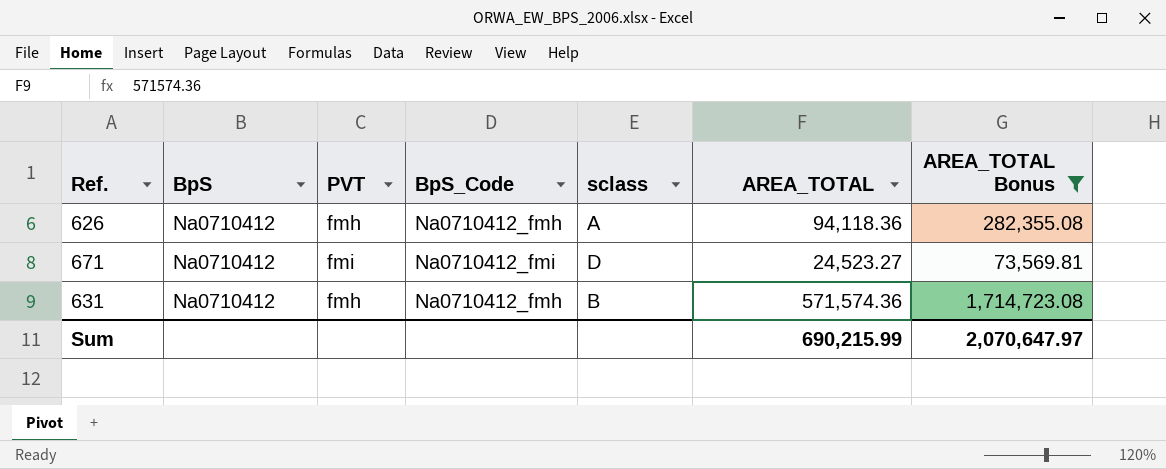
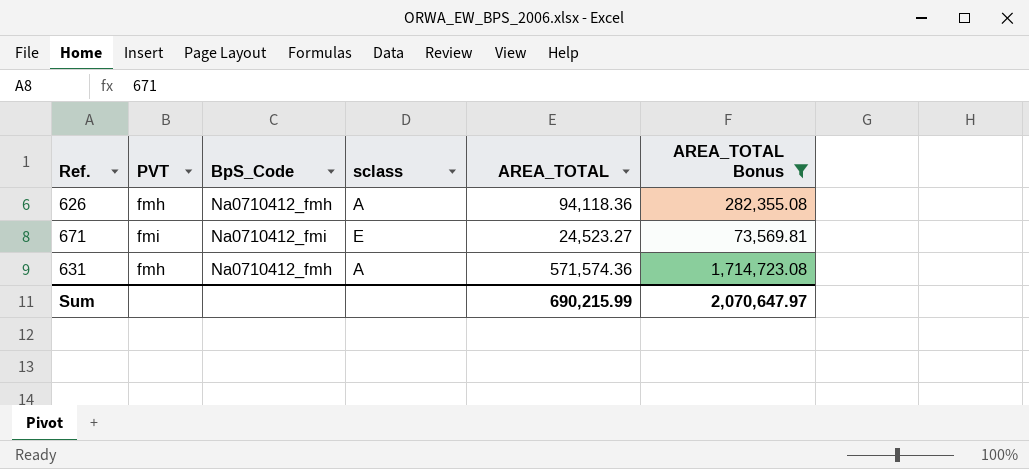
column BpS | position: 2 -> none
671 | sclass: D -> E
631 | sclass: B -> A

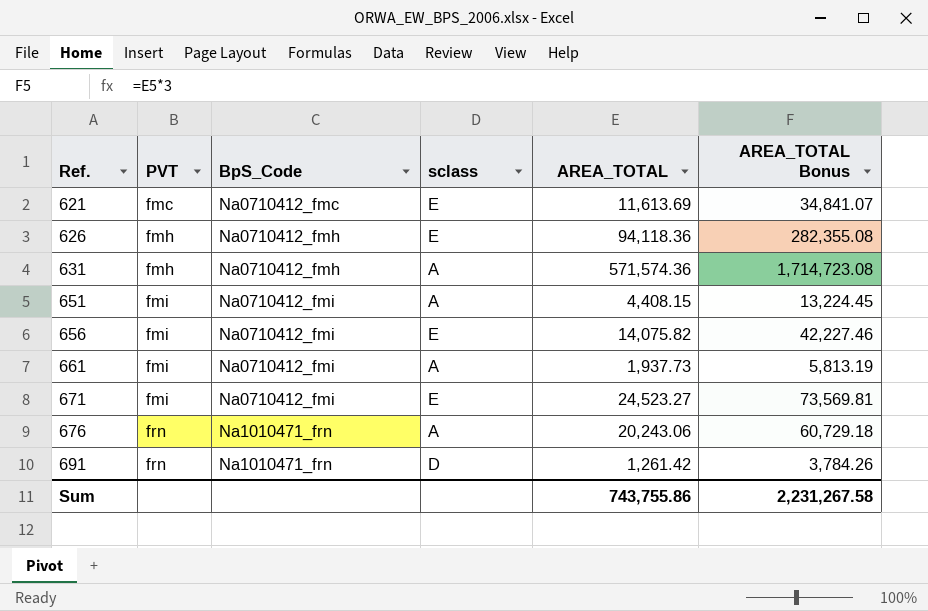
filter: AREA_TOTAL Bonus >= 73,569.81 -> none
row order: none -> Ref. ascending
626 | sclass: A -> E
Sum | AREA_TOTAL: 690,215.99 -> 743,755.86
Sum | AREA_TOTAL Bonus: 2,070,647.97 -> 2,231,267.58

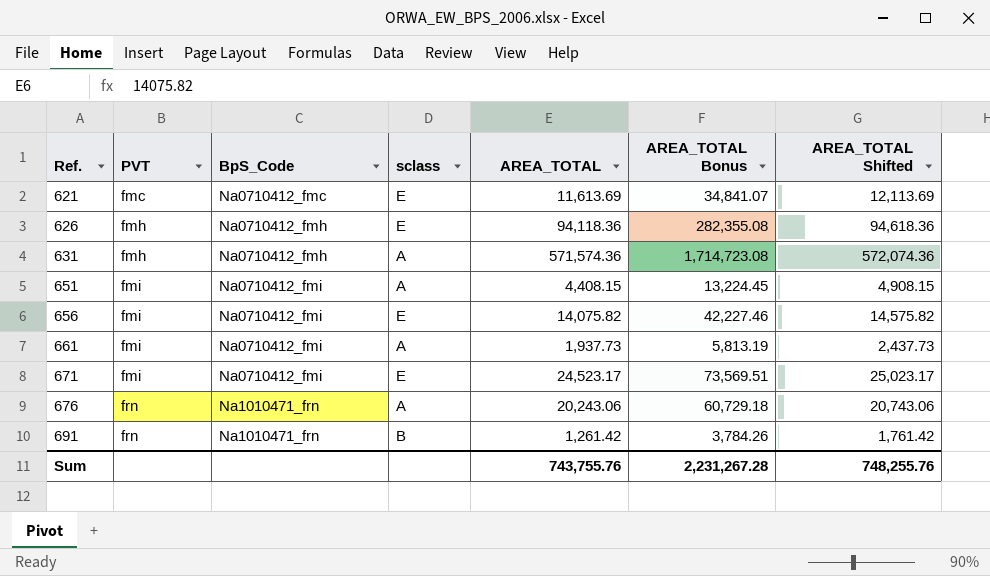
column AREA_TOTAL Shifted | formula: none -> [AREA_TOTAL] + 500
671 | AREA_TOTAL: 24,523.27 -> 24,523.17
671 | AREA_TOTAL Bonus: 73,569.81 -> 73,569.51
691 | sclass: D -> B
Sum | AREA_TOTAL: 743,755.86 -> 743,755.76
Sum | AREA_TOTAL Bonus: 2,231,267.58 -> 2,231,267.28

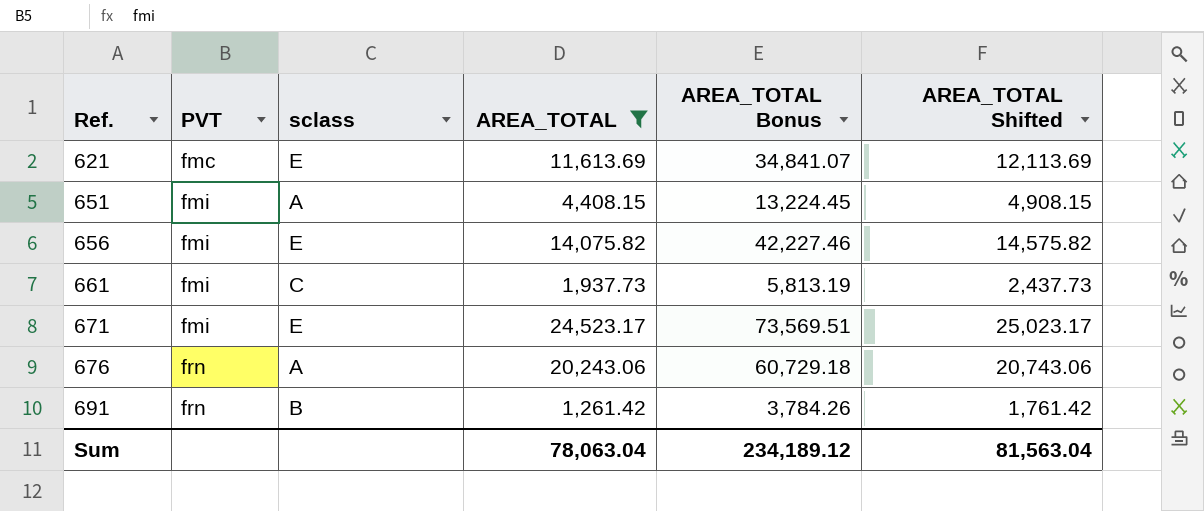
filter: none -> AREA_TOTAL <= 24,523.17
column BpS_Code | position: 3 -> none
661 | sclass: A -> C
Sum | AREA_TOTAL: 743,755.76 -> 78,063.04
Sum | AREA_TOTAL Bonus: 2,231,267.28 -> 234,189.12
Sum | AREA_TOTAL Shifted: 748,255.76 -> 81,563.04

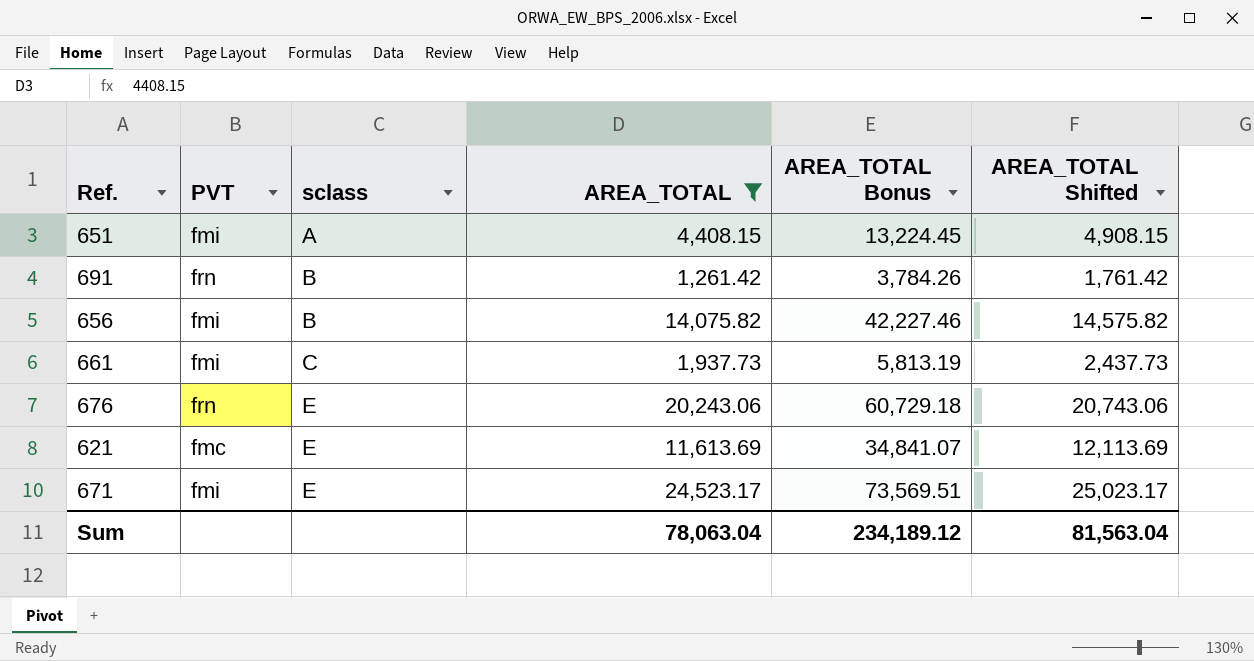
row order: Ref. ascending -> sclass ascending
656 | sclass: E -> B
676 | sclass: A -> E

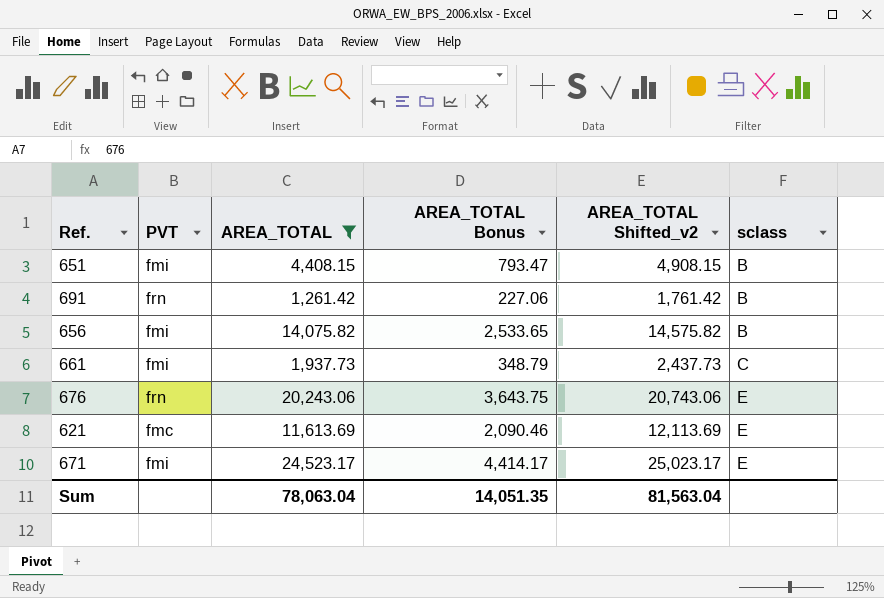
column AREA_TOTAL Bonus | formula: [AREA_TOTAL] * 3 -> [AREA_TOTAL] * 0.18
column name: AREA_TOTAL Shifted -> AREA_TOTAL Shifted_v2
column sclass | position: 3 -> 6
651 | sclass: A -> B
Sum | AREA_TOTAL Bonus: 234,189.12 -> 14,051.35

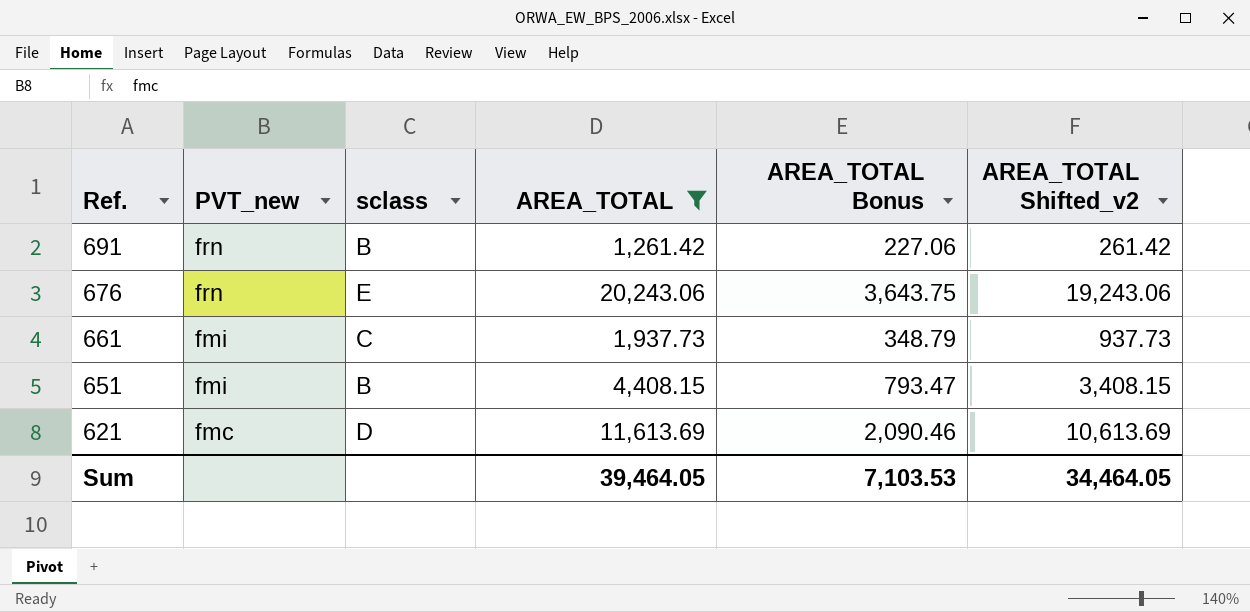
row order: sclass ascending -> Ref. descending
column name: PVT -> PVT_new
column sclass | position: 6 -> 3
column AREA_TOTAL Shifted_v2 | formula: [AREA_TOTAL] + 500 -> [AREA_TOTAL] - 1000
row 656: fmi | 14,075.82 | 2,533.65 | 14,575.82 | B -> none
row 671: fmi | 24,523.17 | 4,414.17 | 25,023.17 | E -> none
621 | sclass: E -> D
Sum | AREA_TOTAL: 78,063.04 -> 39,464.05
Sum | AREA_TOTAL Bonus: 14,051.35 -> 7,103.53
Sum | AREA_TOTAL Shifted_v2: 81,563.04 -> 34,464.05

